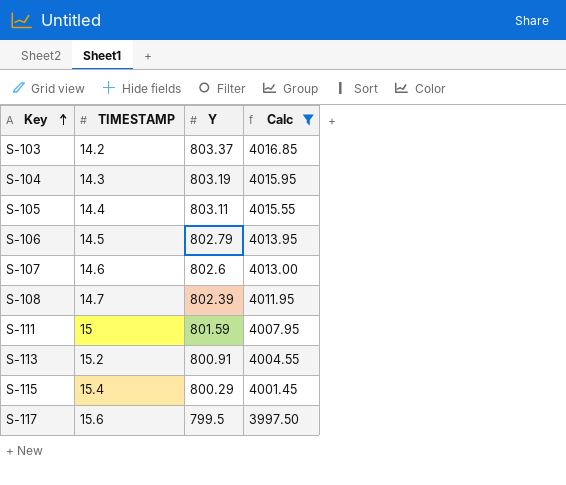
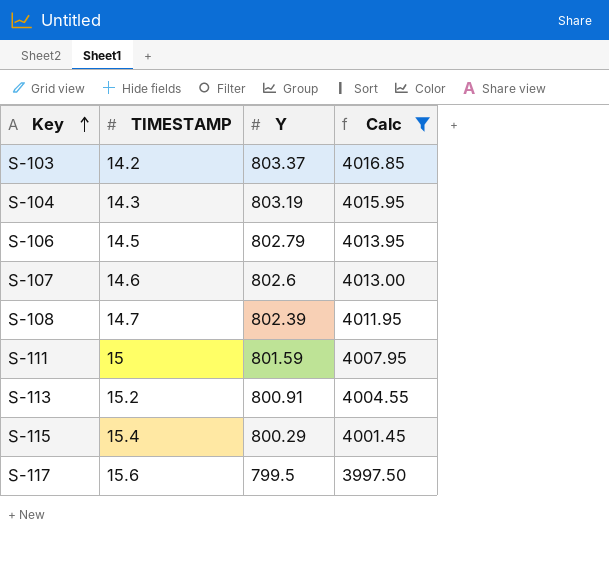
row S-105: 14.4 | 803.11 | 4015.55 -> none

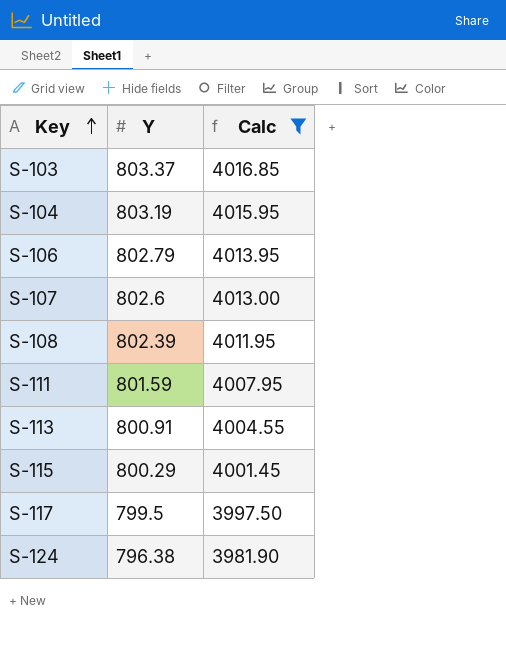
column TIMESTAMP | position: 2 -> none
row S-124: none -> 796.38 | 3981.90

